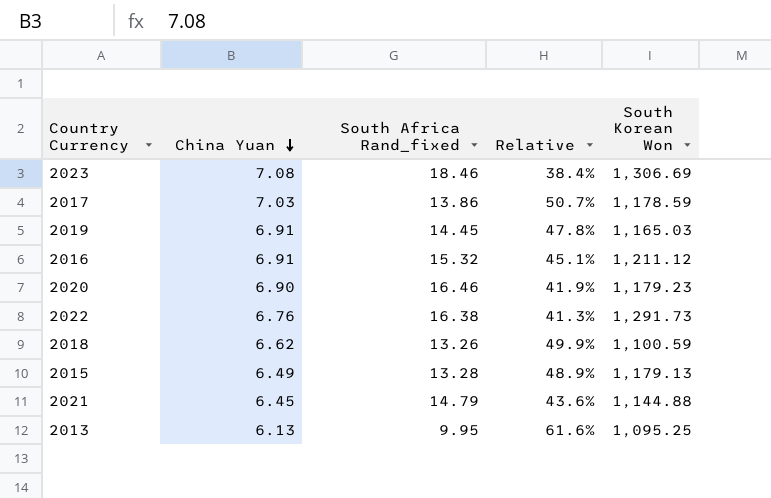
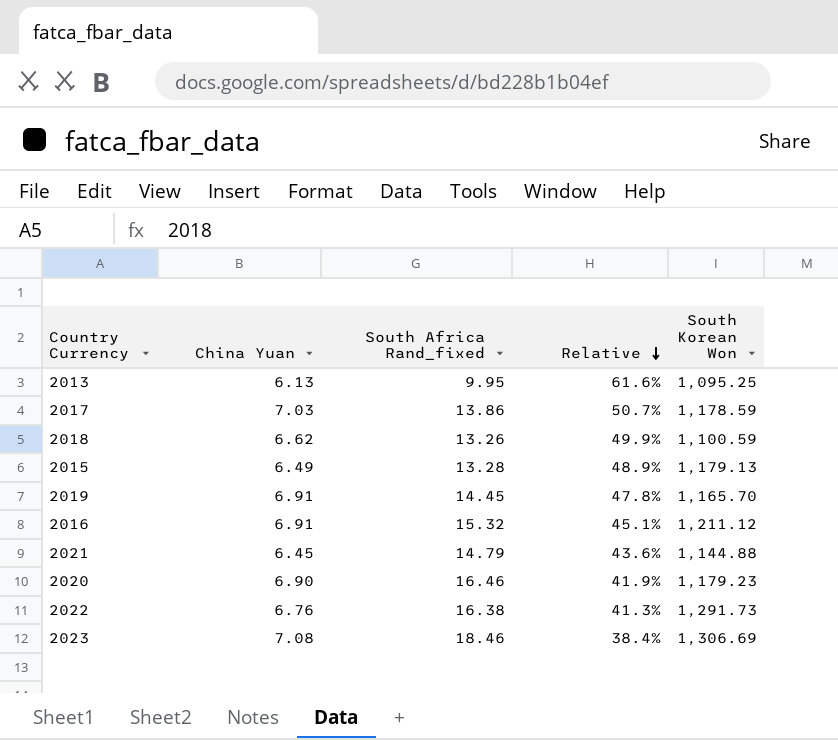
row order: China Yuan descending -> Relative descending
2019 | South Korean Won: 1,165.03 -> 1,165.70

